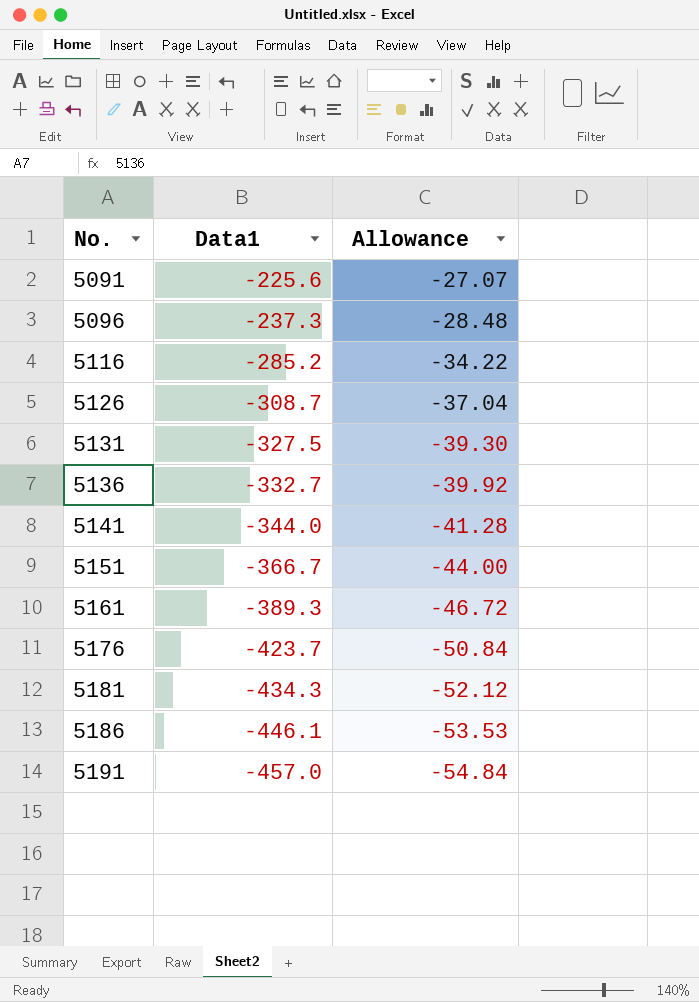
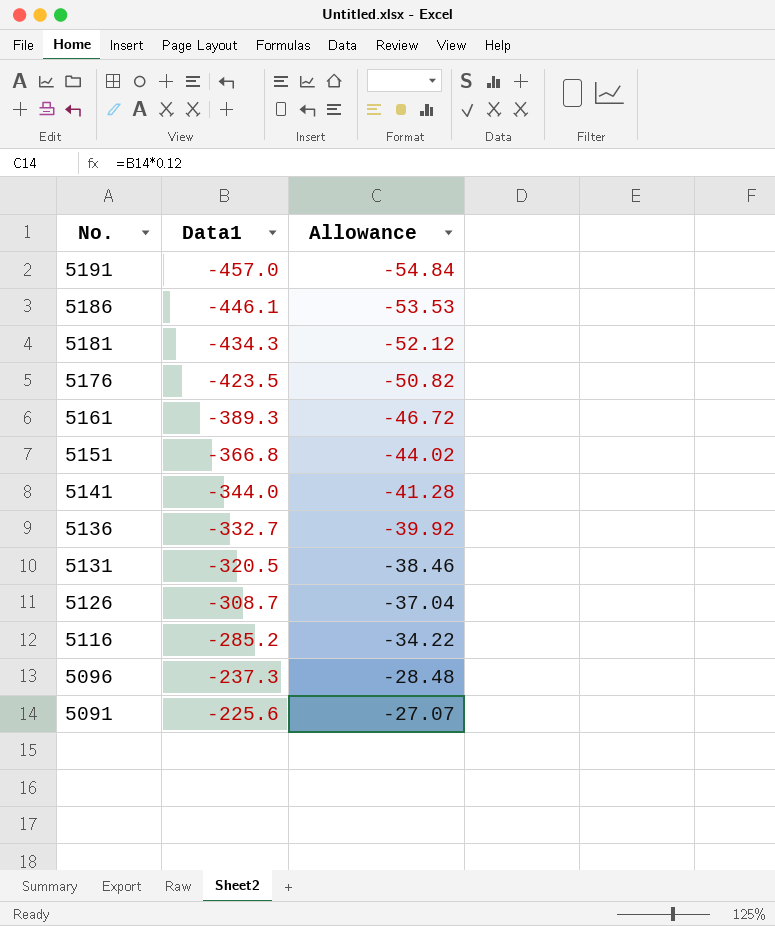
row order: No. ascending -> No. descending
5176 | Data1: -423.7 -> -423.5
5176 | Allowance: -50.84 -> -50.82
5151 | Data1: -366.7 -> -366.8
5151 | Allowance: -44.00 -> -44.02
5131 | Data1: -327.5 -> -320.5
5131 | Allowance: -39.30 -> -38.46

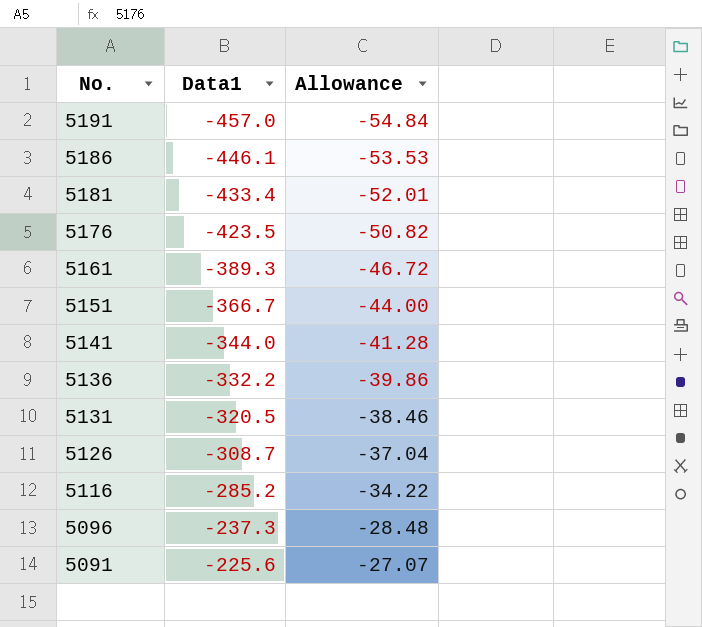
5181 | Data1: -434.3 -> -433.4
5181 | Allowance: -52.12 -> -52.01
5151 | Data1: -366.8 -> -366.7
5151 | Allowance: -44.02 -> -44.00
5136 | Data1: -332.7 -> -332.2
5136 | Allowance: -39.92 -> -39.86

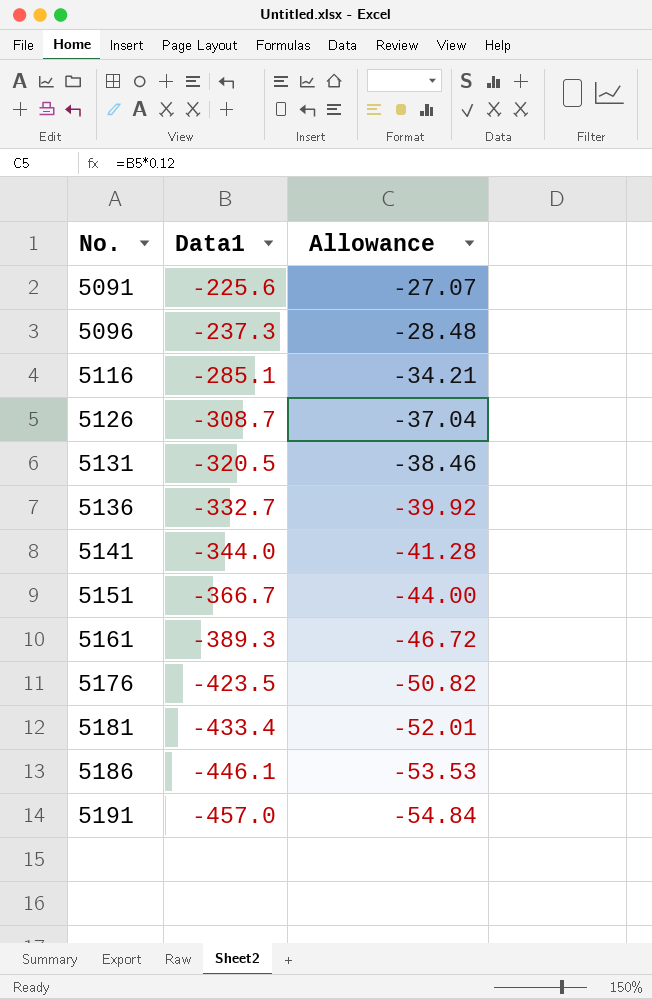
row order: No. descending -> No. ascending
5116 | Data1: -285.2 -> -285.1
5116 | Allowance: -34.22 -> -34.21
5136 | Data1: -332.2 -> -332.7
5136 | Allowance: -39.86 -> -39.92

